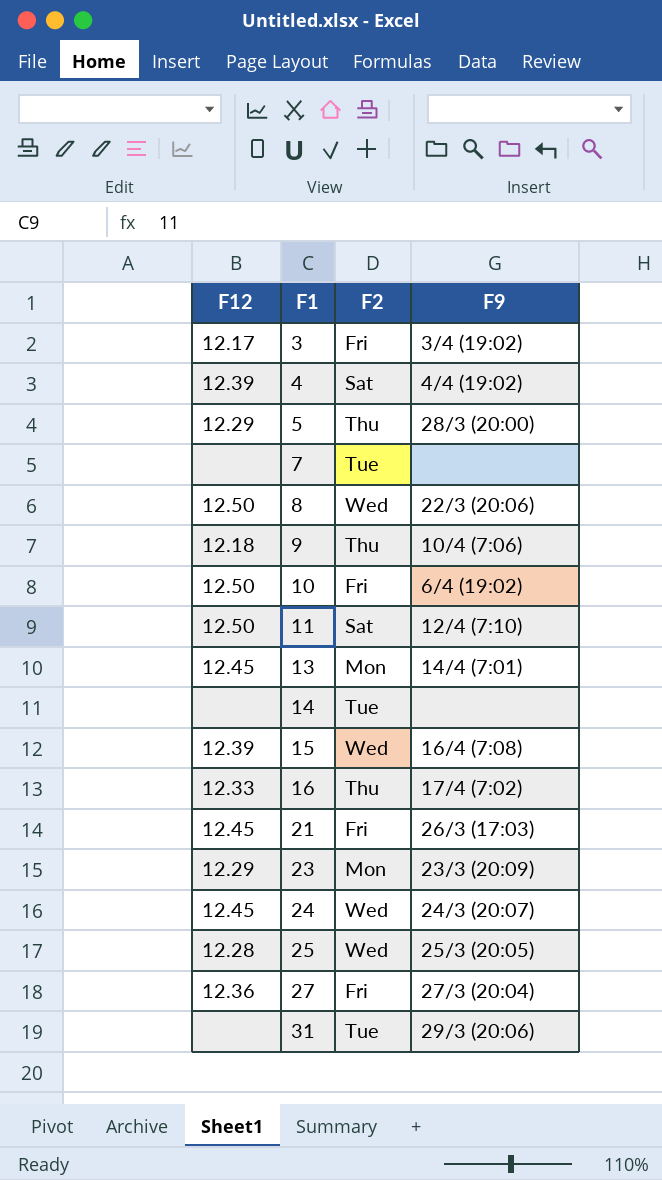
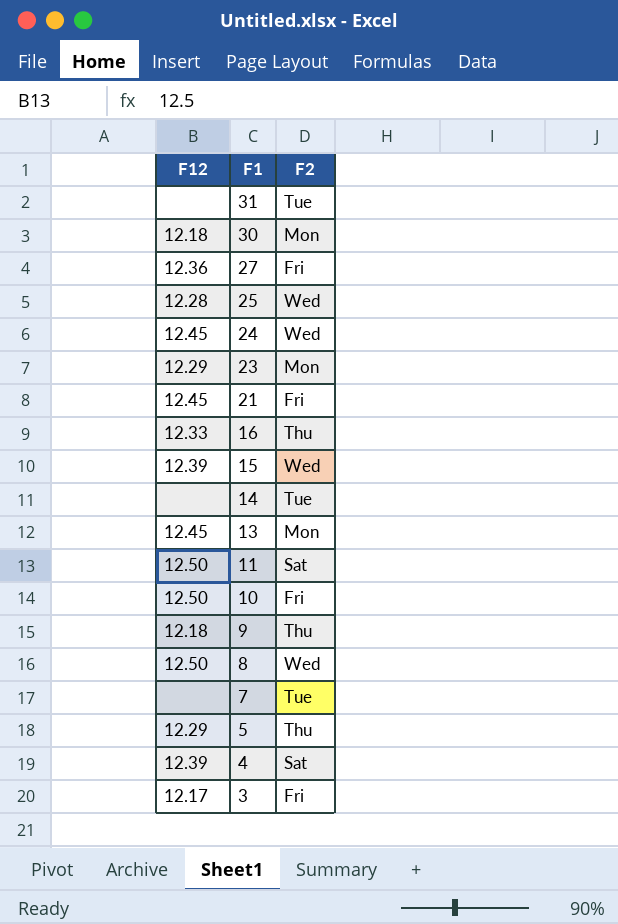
row order: F1 ascending -> F1 descending
column F9 | position: 4 -> none
row 30: none -> 12.18 | Mon

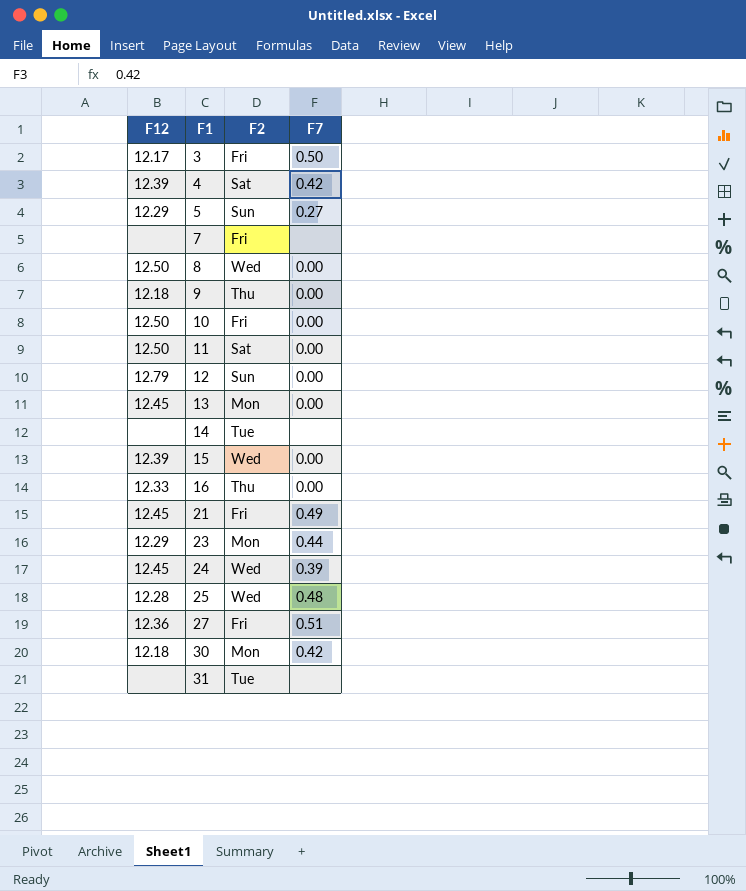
row order: F1 descending -> F1 ascending
column F7 | position: none -> 4
5 | F2: Thu -> Sun
7 | F2: Tue -> Fri
row 12: none -> 12.79 | Sun | 0.00

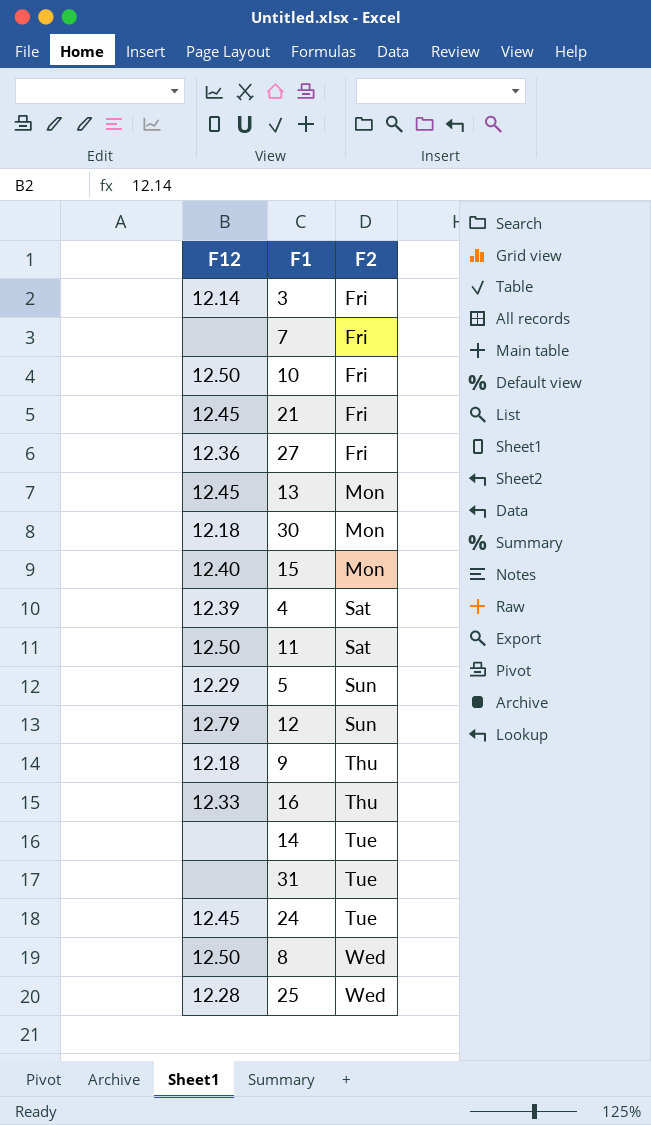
row order: F1 ascending -> F2 ascending
column F7 | position: 4 -> none
row 23: 12.29 | Mon | 0.44 -> none
3 | F12: 12.17 -> 12.14
15 | F12: 12.39 -> 12.40
15 | F2: Wed -> Mon
24 | F2: Wed -> Tue

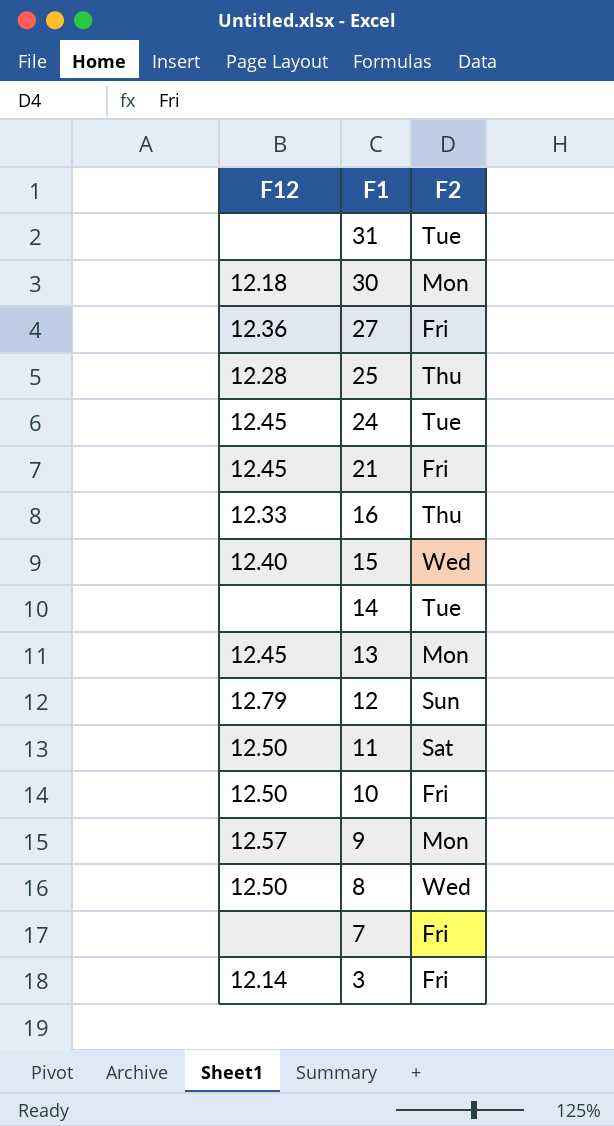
row order: F2 ascending -> F1 descending
row 4: 12.39 | Sat -> none
row 5: 12.29 | Sun -> none
25 | F2: Wed -> Thu
15 | F2: Mon -> Wed
9 | F12: 12.18 -> 12.57
9 | F2: Thu -> Mon

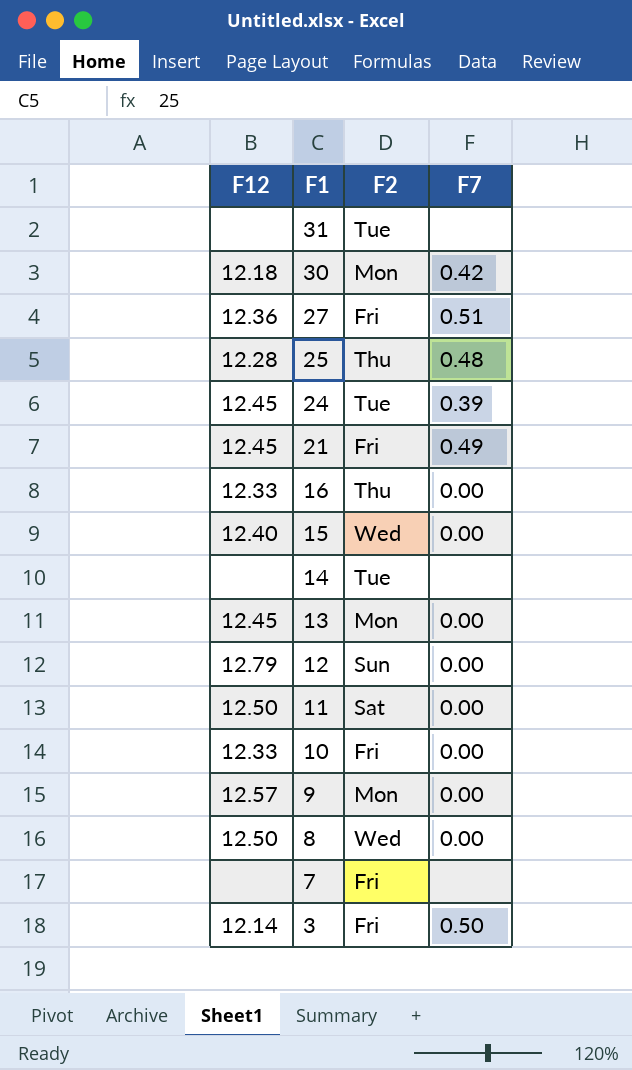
column F7 | position: none -> 4
10 | F12: 12.50 -> 12.33

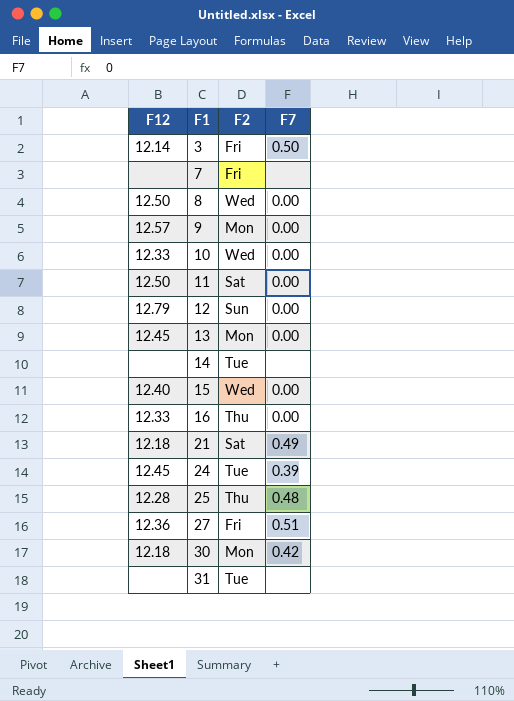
row order: F1 descending -> F1 ascending
10 | F2: Fri -> Wed
21 | F12: 12.45 -> 12.18
21 | F2: Fri -> Sat

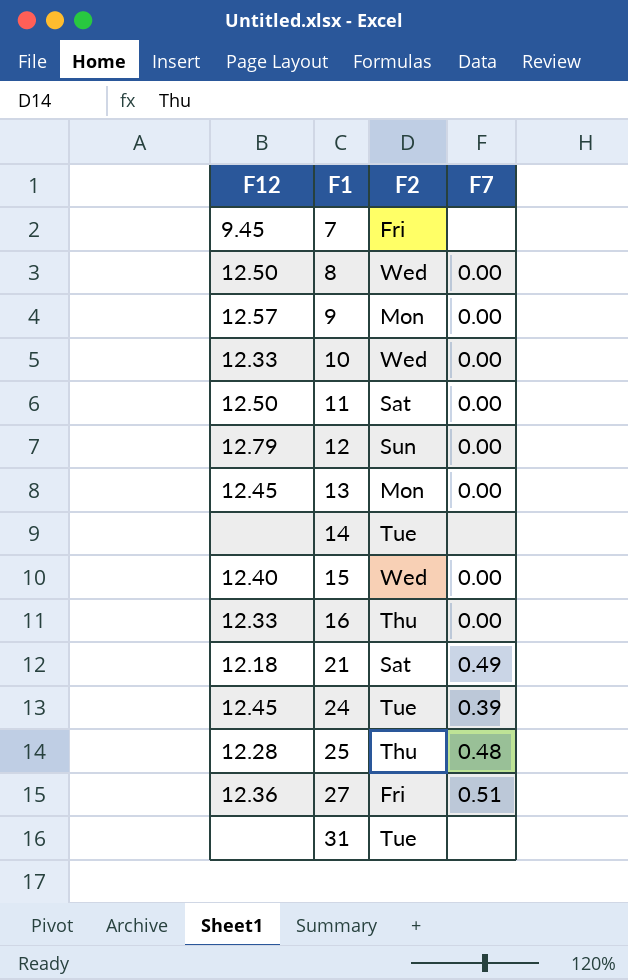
row 3: 12.14 | Fri | 0.50 -> none
row 30: 12.18 | Mon | 0.42 -> none
7 | F12: none -> 9.45

